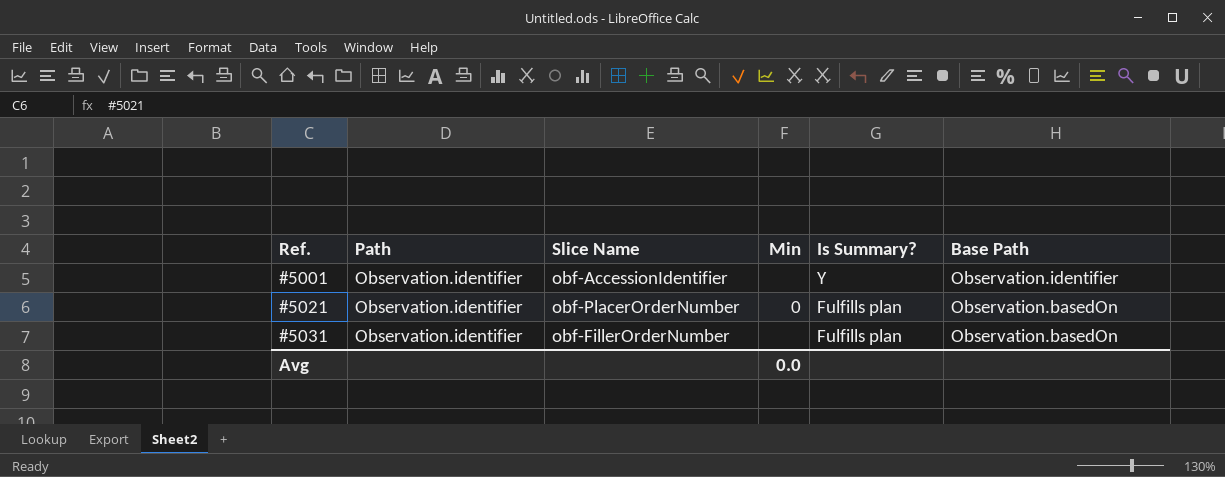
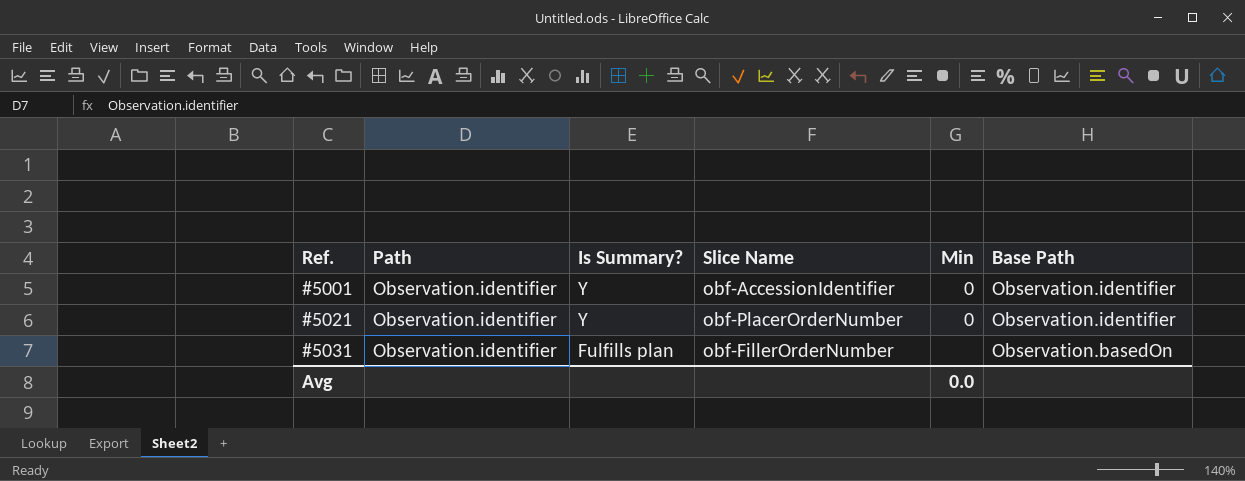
column Is Summary? | position: 5 -> 3
#5001 | Min: none -> 0
#5021 | Is Summary?: Fulfills plan -> Y
#5021 | Base Path: Observation.basedOn -> Observation.identifier

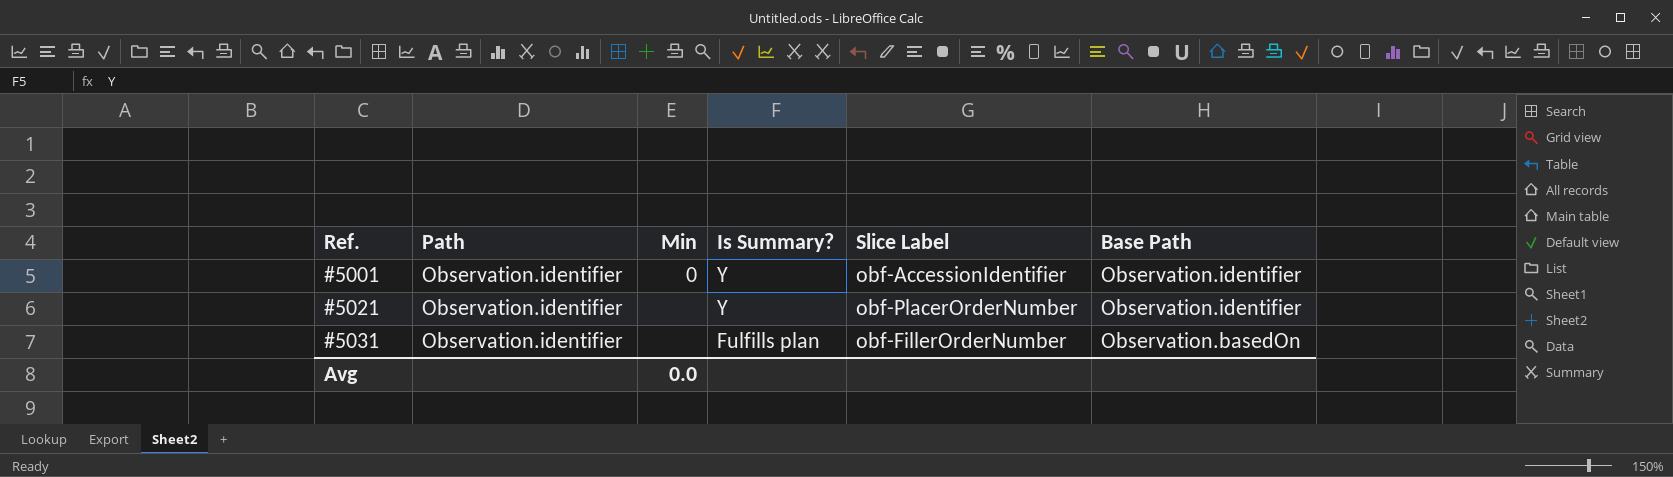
column Min | position: 5 -> 3
column name: Slice Name -> Slice Label
#5021 | Min: 0 -> none

